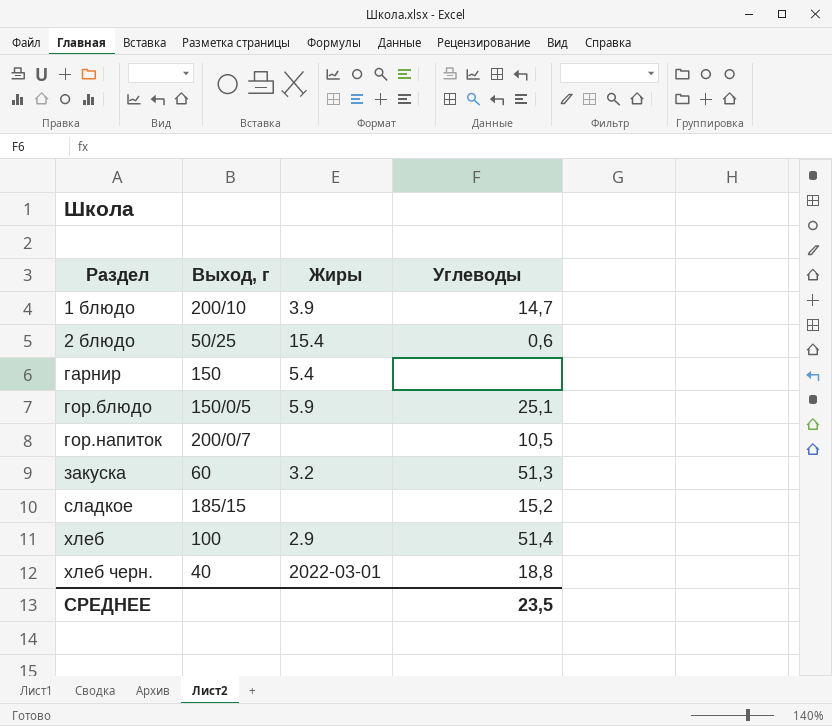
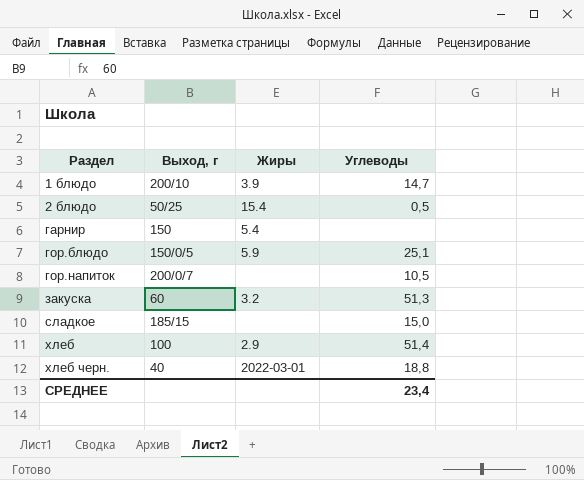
2 блюдо | Углеводы: 0,6 -> 0,5
сладкое | Углеводы: 15,2 -> 15,0
СРЕДНЕЕ | Углеводы: 23,5 -> 23,4

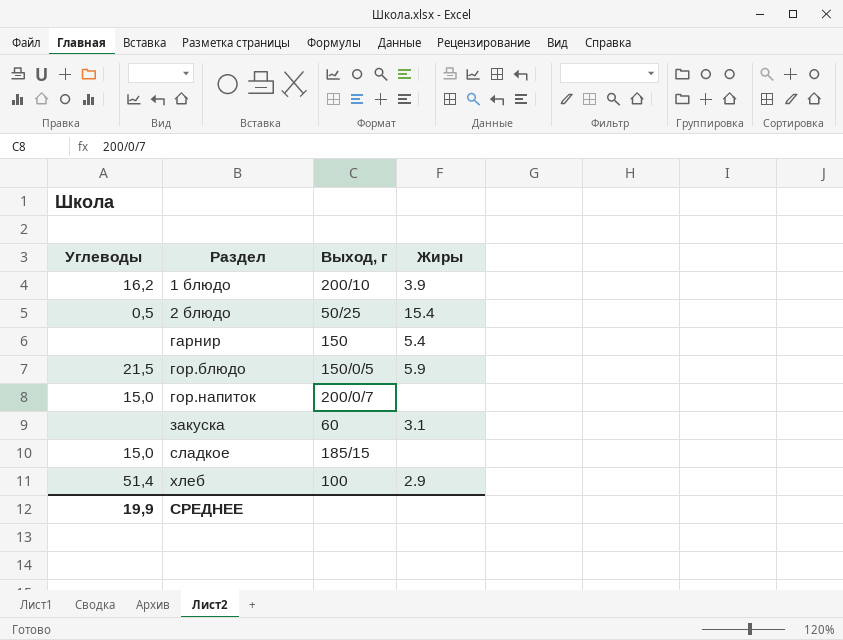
column Углеводы | position: 4 -> 1
row хлеб черн.: 40 | 2022-03-01 | 18,8 -> none
1 блюдо | Углеводы: 14,7 -> 16,2
гор.блюдо | Углеводы: 25,1 -> 21,5
гор.напиток | Углеводы: 10,5 -> 15,0
закуска | Углеводы: 51,3 -> none
закуска | Жиры: 3.2 -> 3.1
СРЕДНЕЕ | Углеводы: 23,4 -> 19,9

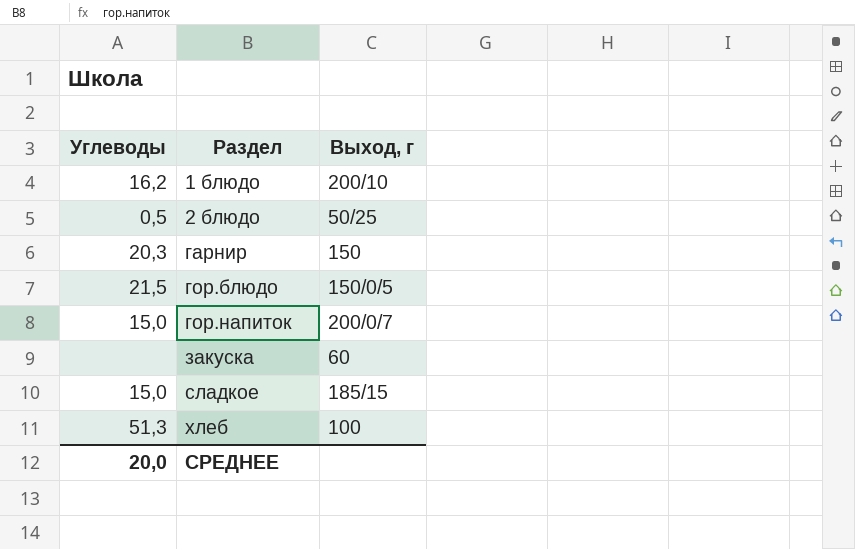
column Жиры | position: 4 -> none
гарнир | Углеводы: none -> 20,3
хлеб | Углеводы: 51,4 -> 51,3
СРЕДНЕЕ | Углеводы: 19,9 -> 20,0

